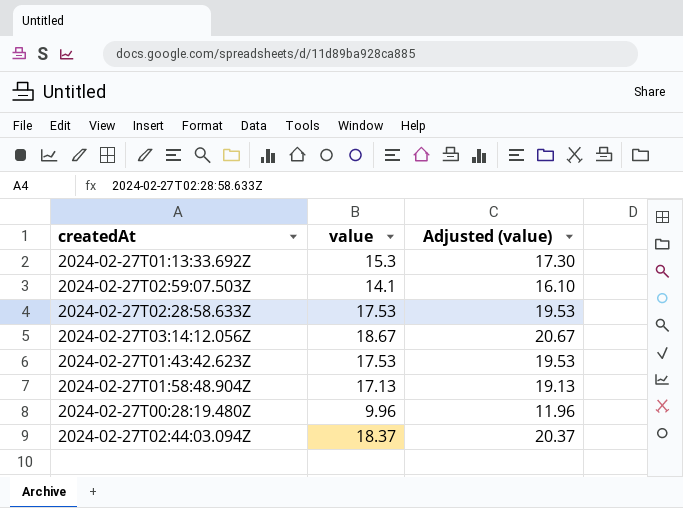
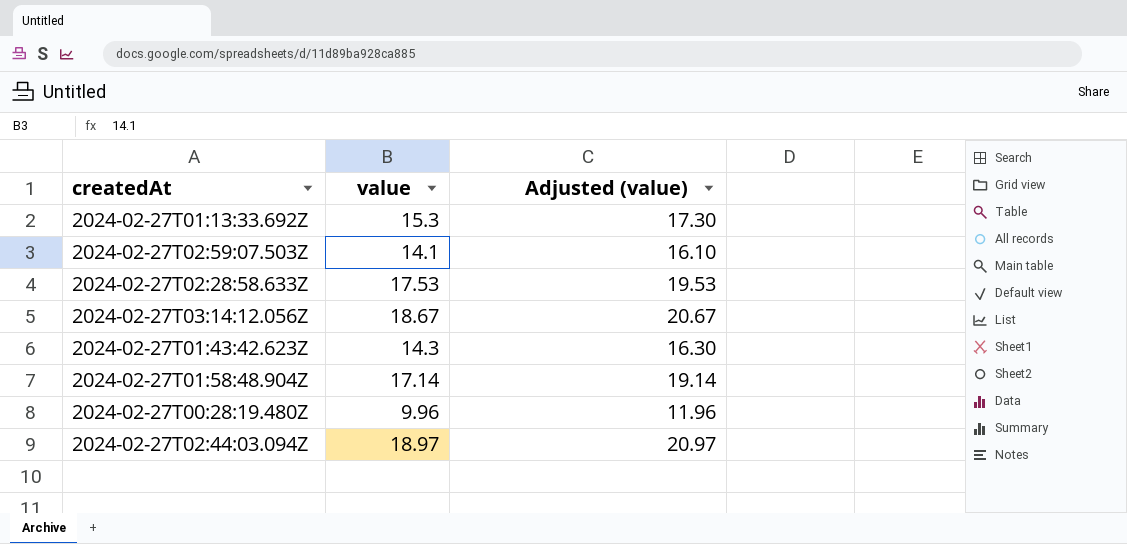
2024-02-27T01:43:42.623Z | value: 17.53 -> 14.3
2024-02-27T01:43:42.623Z | Adjusted (value): 19.53 -> 16.30
2024-02-27T01:58:48.904Z | value: 17.13 -> 17.14
2024-02-27T01:58:48.904Z | Adjusted (value): 19.13 -> 19.14
2024-02-27T02:44:03.094Z | value: 18.37 -> 18.97
2024-02-27T02:44:03.094Z | Adjusted (value): 20.37 -> 20.97

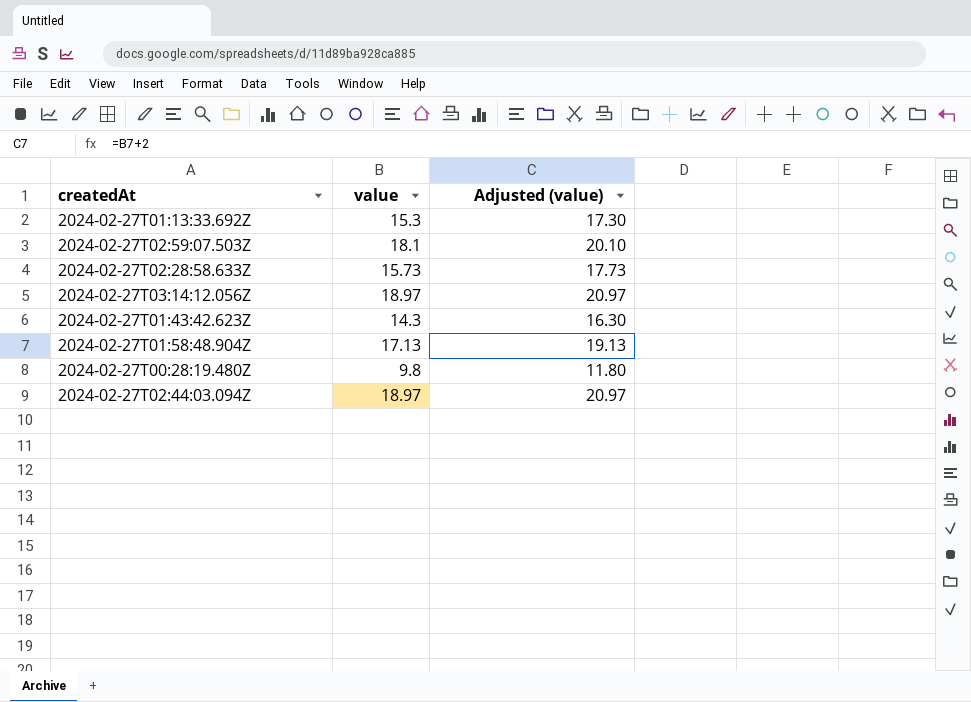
2024-02-27T02:59:07.503Z | value: 14.1 -> 18.1
2024-02-27T02:59:07.503Z | Adjusted (value): 16.10 -> 20.10
2024-02-27T02:28:58.633Z | value: 17.53 -> 15.73
2024-02-27T02:28:58.633Z | Adjusted (value): 19.53 -> 17.73
2024-02-27T03:14:12.056Z | value: 18.67 -> 18.97
2024-02-27T03:14:12.056Z | Adjusted (value): 20.67 -> 20.97
2024-02-27T01:58:48.904Z | value: 17.14 -> 17.13
2024-02-27T01:58:48.904Z | Adjusted (value): 19.14 -> 19.13
2024-02-27T00:28:19.480Z | value: 9.96 -> 9.8
2024-02-27T00:28:19.480Z | Adjusted (value): 11.96 -> 11.80

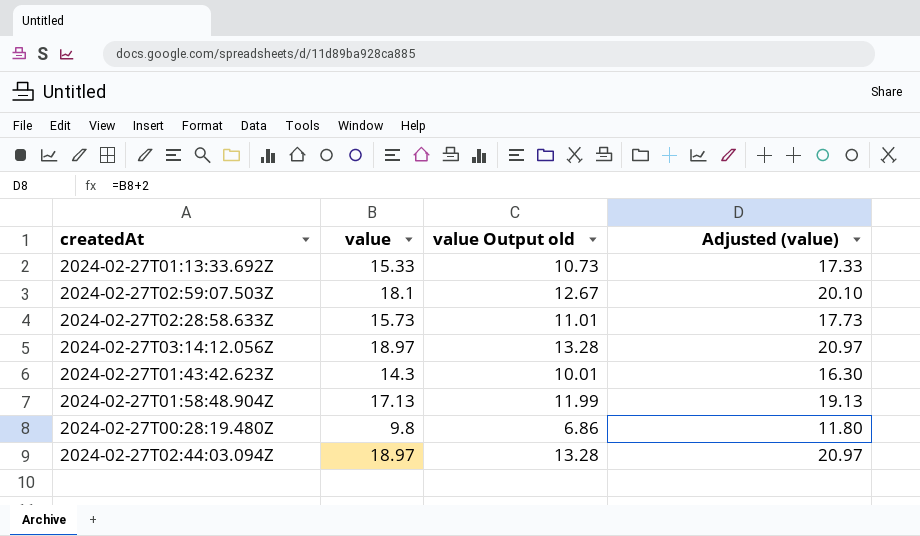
column value Output old | formula: none -> [value] * 0.7
2024-02-27T01:13:33.692Z | value: 15.3 -> 15.33
2024-02-27T01:13:33.692Z | Adjusted (value): 17.30 -> 17.33

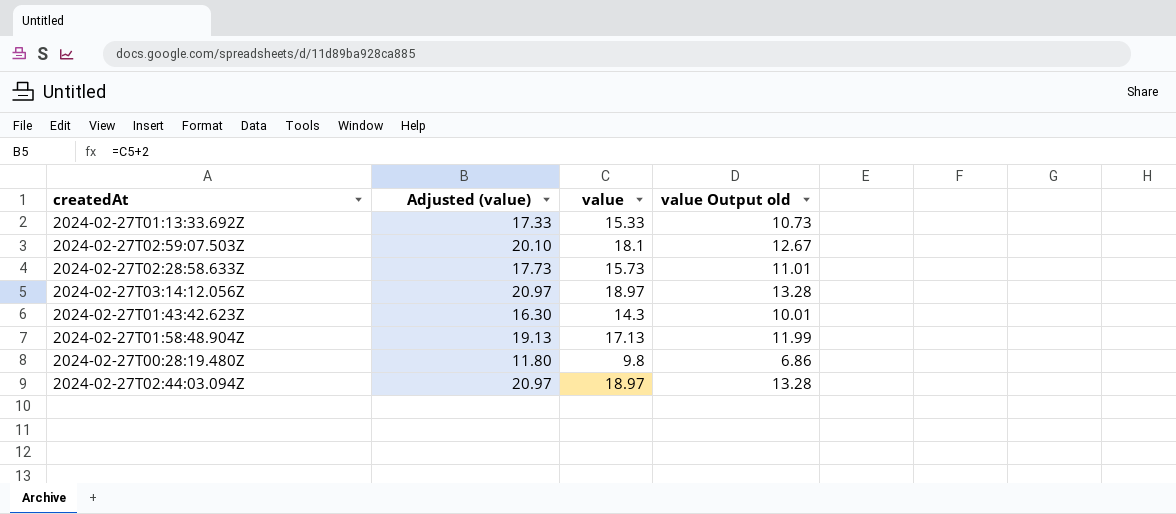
column Adjusted (value) | position: 4 -> 2

